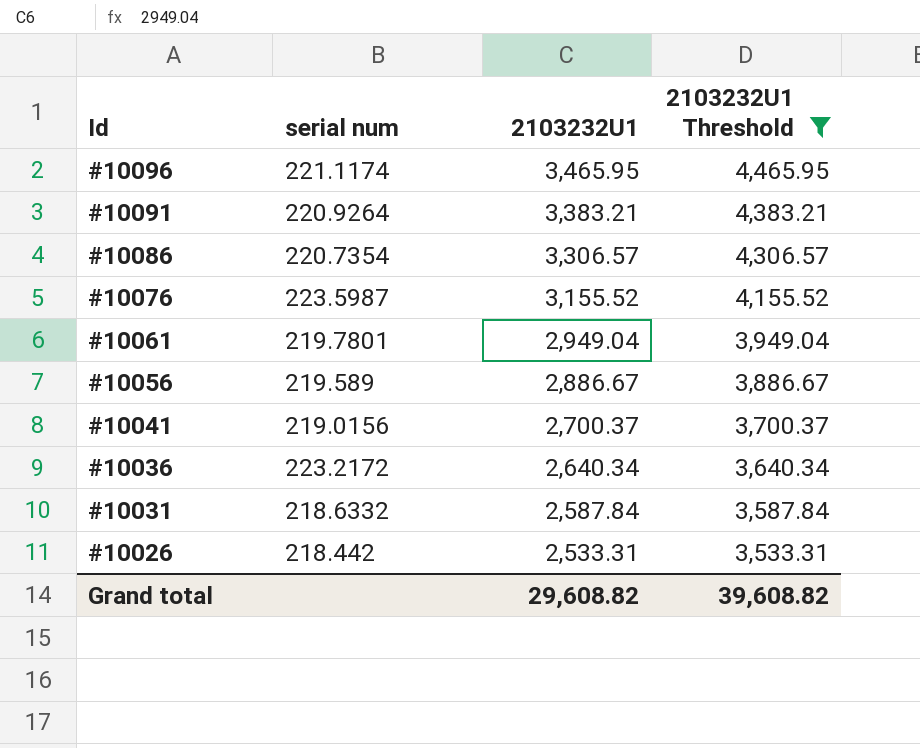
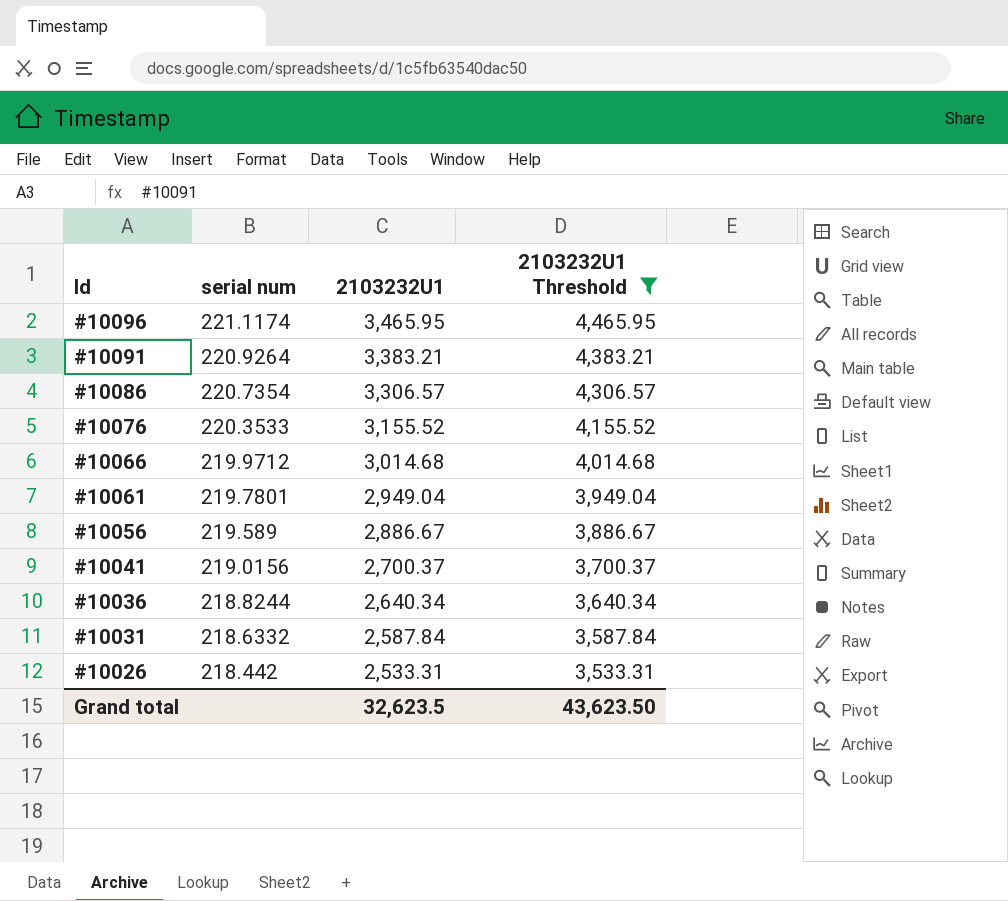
#10076 | serial num: 223.5987 -> 220.3533
row #10066: none -> 219.9712 | 3,014.68 | 4,014.68
#10036 | serial num: 223.2172 -> 218.8244
Grand total | 2103232U1: 29,608.82 -> 32,623.5
Grand total | 2103232U1 Threshold: 39,608.82 -> 43,623.50

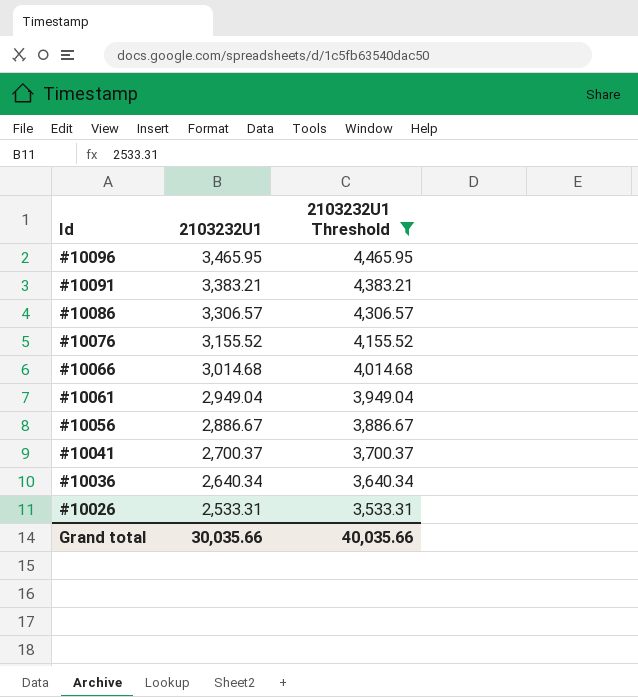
column serial num | position: 2 -> none
row #10031: 218.6332 | 2,587.84 | 3,587.84 -> none
Grand total | 2103232U1: 32,623.5 -> 30,035.66
Grand total | 2103232U1 Threshold: 43,623.50 -> 40,035.66

